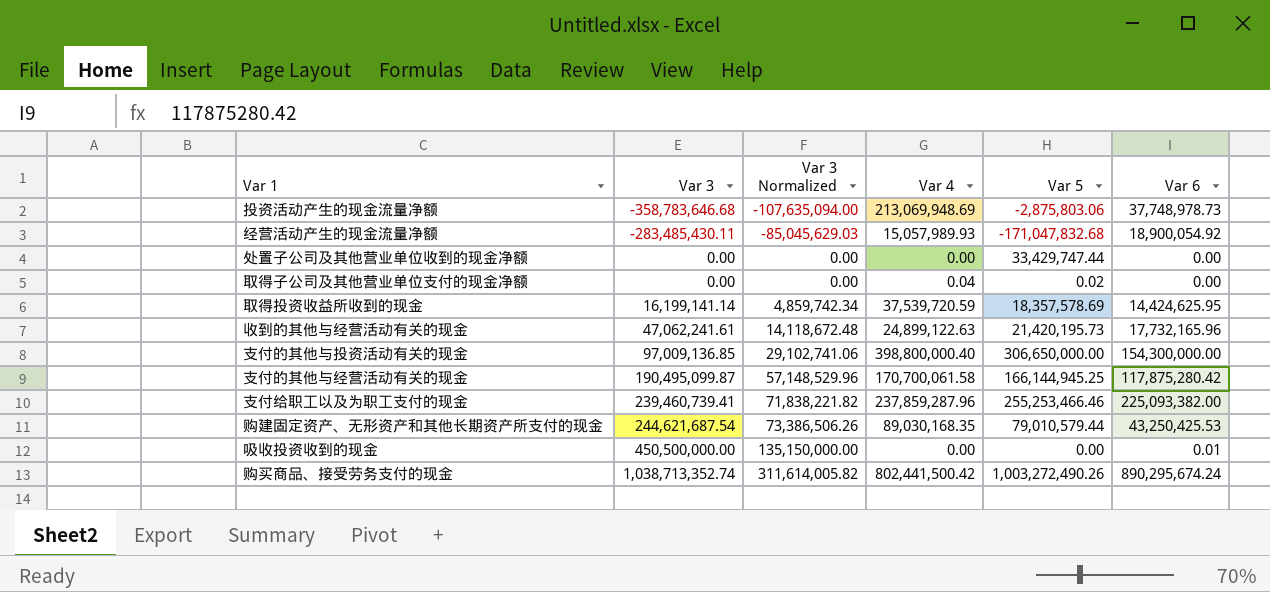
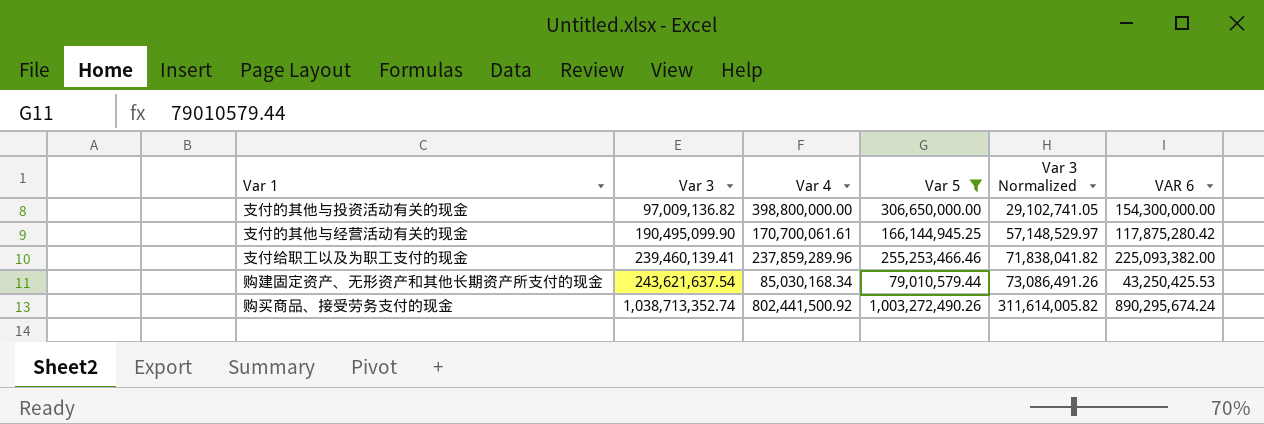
filter: none -> Var 5 >= 79,010,579.44
column Var 3 Normalized | position: 3 -> 5
column name: Var 6 -> VAR 6
支付的其他与投资活动有关的现金 | Var 3: 97,009,136.85 -> 97,009,136.82
支付的其他与投资活动有关的现金 | Var 4: 398,800,000.40 -> 398,800,000.00
支付的其他与投资活动有关的现金 | Var 3 Normalized: 29,102,741.06 -> 29,102,741.05
支付的其他与经营活动有关的现金 | Var 3: 190,495,099.87 -> 190,495,099.90
支付的其他与经营活动有关的现金 | Var 4: 170,700,061.58 -> 170,700,061.61
支付的其他与经营活动有关的现金 | Var 3 Normalized: 57,148,529.96 -> 57,148,529.97
支付给职工以及为职工支付的现金 | Var 3: 239,460,739.41 -> 239,460,139.41
支付给职工以及为职工支付的现金 | Var 4: 237,859,287.96 -> 237,859,289.96
支付给职工以及为职工支付的现金 | Var 3 Normalized: 71,838,221.82 -> 71,838,041.82
购建固定资产、无形资产和其他长期资产所支付的现金 | Var 3: 244,621,687.54 -> 243,621,637.54
购建固定资产、无形资产和其他长期资产所支付的现金 | Var 4: 89,030,168.35 -> 85,030,168.34
购建固定资产、无形资产和其他长期资产所支付的现金 | Var 3 Normalized: 73,386,506.26 -> 73,086,491.26
购买商品、接受劳务支付的现金 | Var 4: 802,441,500.42 -> 802,441,500.92

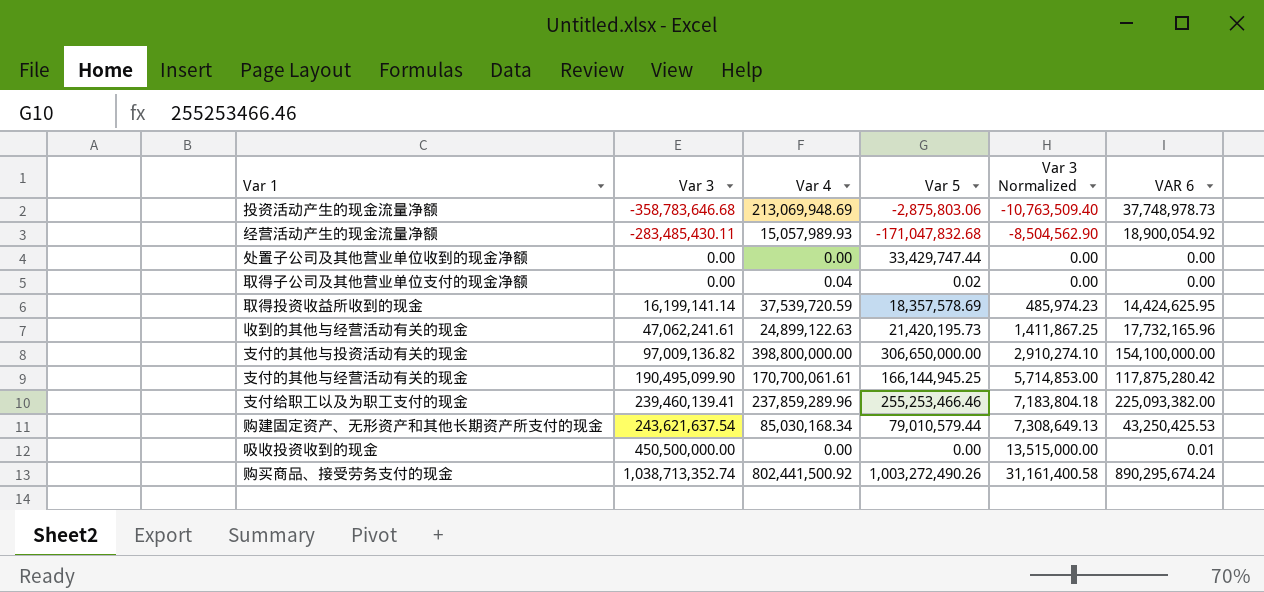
filter: Var 5 >= 79,010,579.44 -> none
column Var 3 Normalized | formula: [Var 3] * 0.3 -> [Var 3] * 0.03
支付的其他与投资活动有关的现金 | VAR 6: 154,300,000.00 -> 154,100,000.00

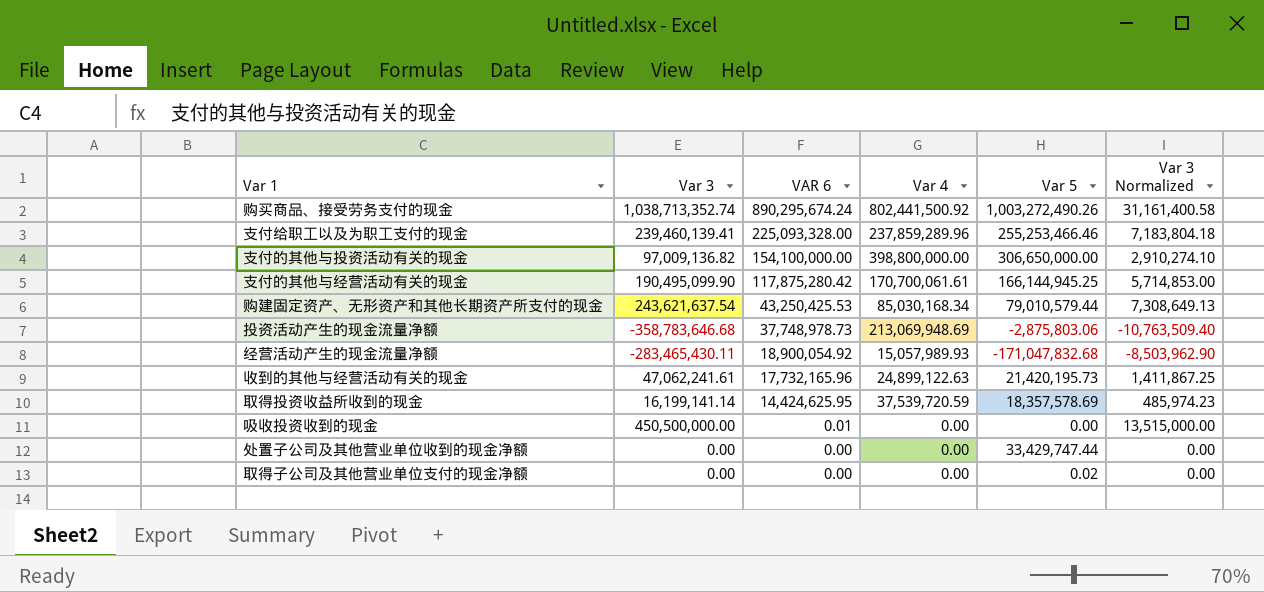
row order: Var 3 ascending -> VAR 6 descending
column VAR 6 | position: 6 -> 3
支付给职工以及为职工支付的现金 | VAR 6: 225,093,382.00 -> 225,093,328.00
经营活动产生的现金流量净额 | Var 3: -283,485,430.11 -> -283,465,430.11
经营活动产生的现金流量净额 | Var 3 Normalized: -8,504,562.90 -> -8,503,962.90
取得子公司及其他营业单位支付的现金净额 | Var 4: 0.04 -> 0.00

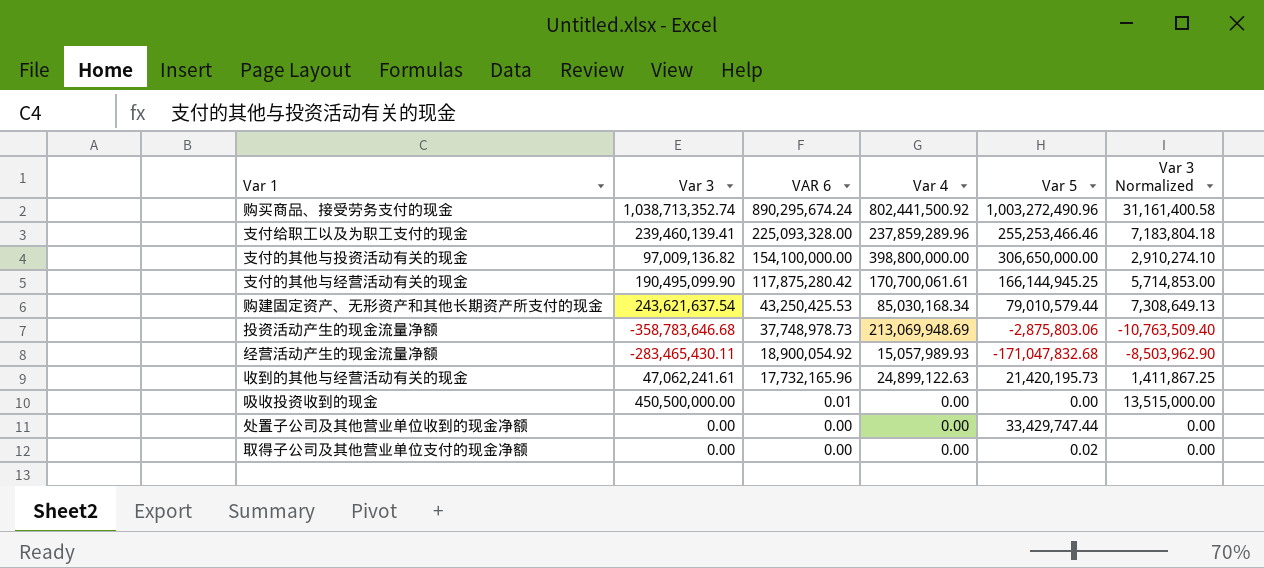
row 取得投资收益所收到的现金: 16,199,141.14 | 14,424,625.95 | 37,539,720.59 | 18,357,578.69 | 485,974.23 -> none
购买商品、接受劳务支付的现金 | Var 5: 1,003,272,490.26 -> 1,003,272,490.96

